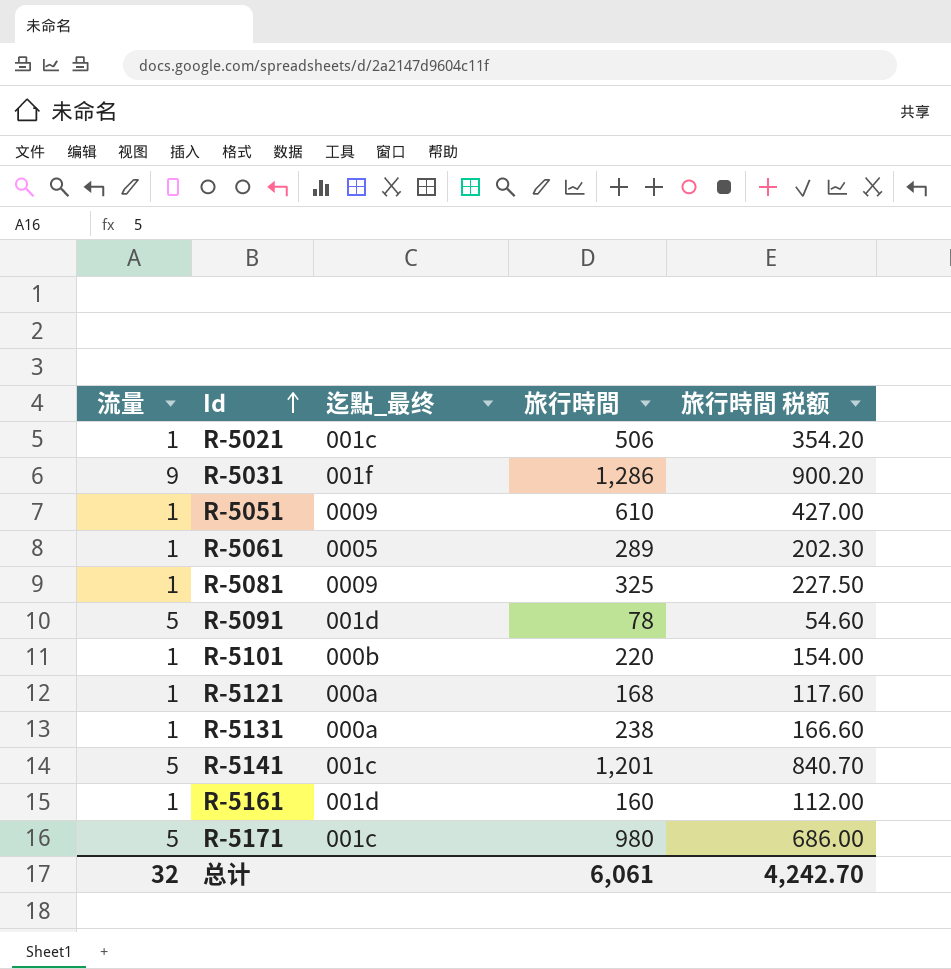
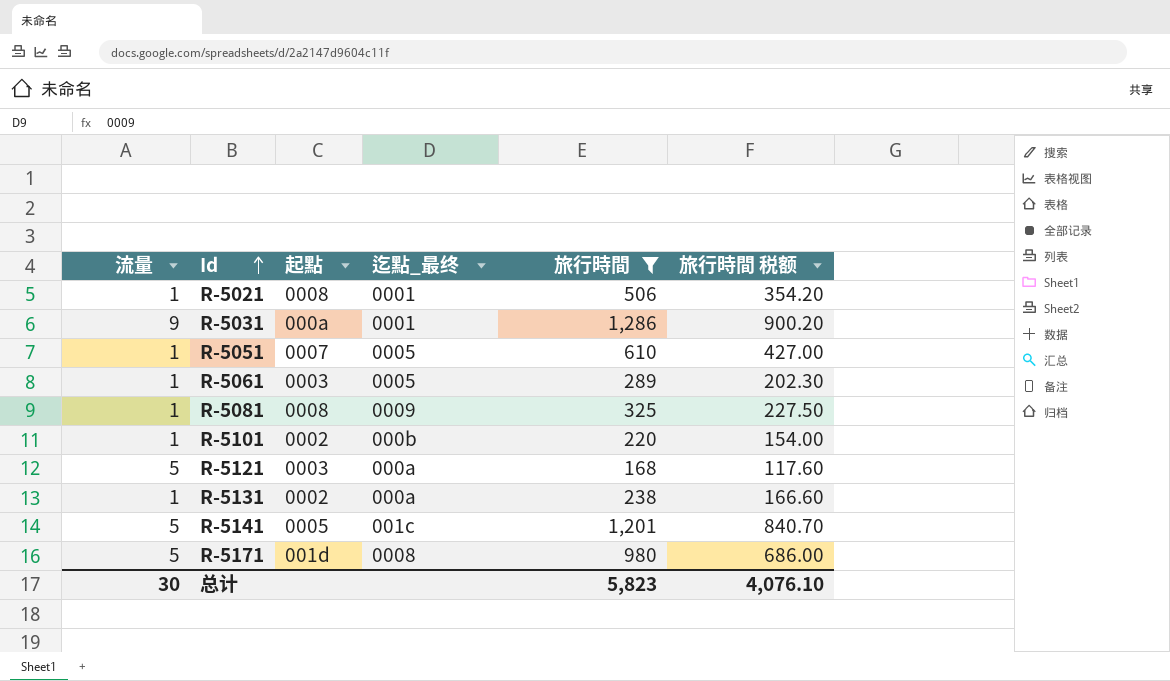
filter: none -> 旅行時間 >= 168
column 起點 | position: none -> 3
R-5021 | 迄點_最终: 001c -> 0001
R-5031 | 迄點_最终: 001f -> 0001
R-5051 | 迄點_最终: 0009 -> 0005
R-5121 | 流量: 1 -> 5
R-5171 | 迄點_最终: 001c -> 0008
总计 | 流量: 32 -> 30
总计 | 旅行時間: 6,061 -> 5,823
总计 | 旅行時間 税额: 4,242.70 -> 4,076.10

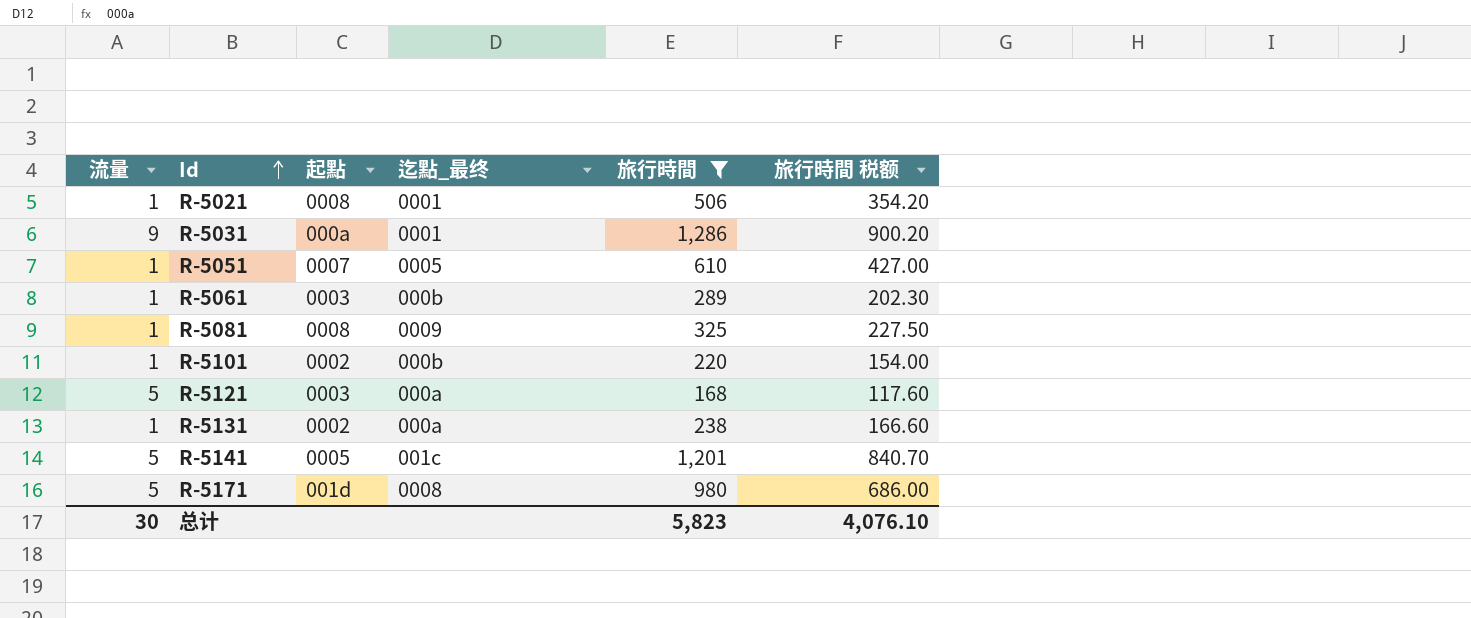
R-5061 | 迄點_最终: 0005 -> 000b

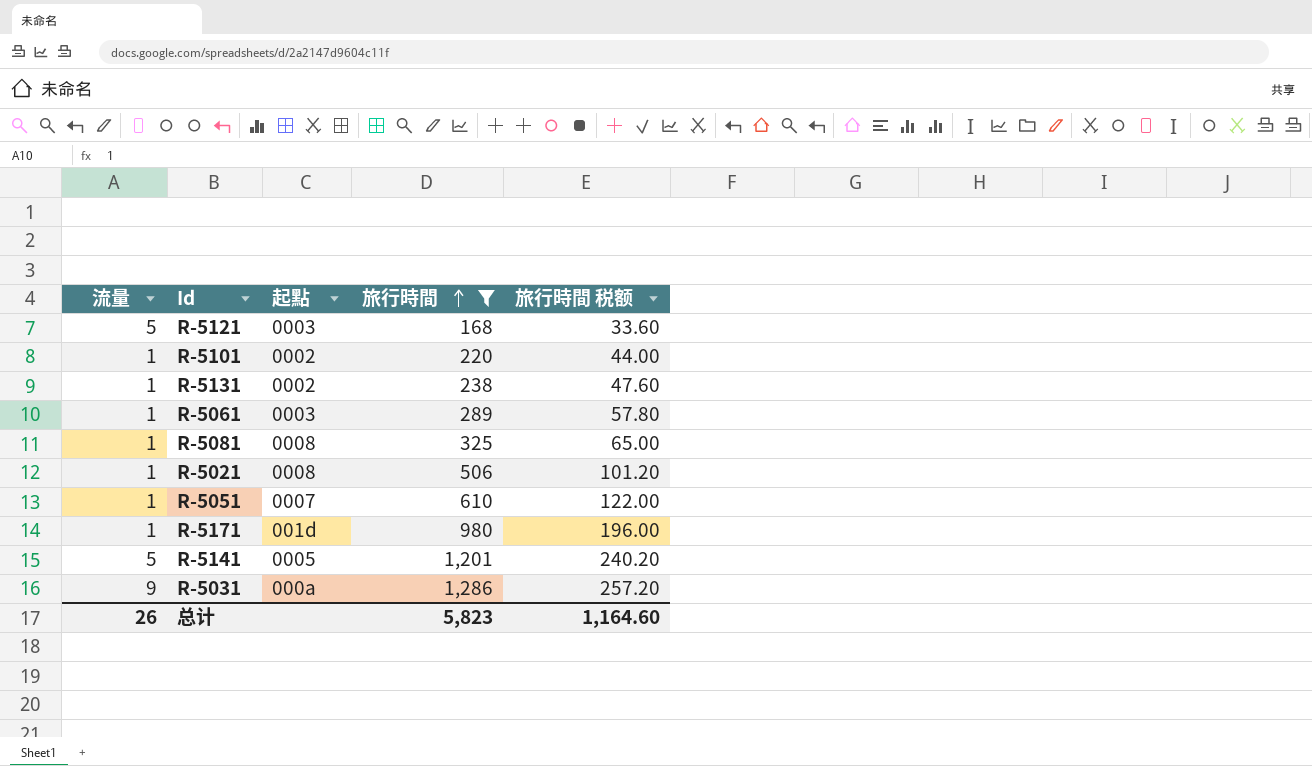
row order: Id ascending -> 旅行時間 ascending
column 迄點_最终 | position: 4 -> none
column 旅行時間 税额 | formula: [旅行時間] * 0.7 -> [旅行時間] * 0.2
R-5171 | 流量: 5 -> 1
总计 | 流量: 30 -> 26
总计 | 旅行時間 税额: 4,076.10 -> 1,164.60

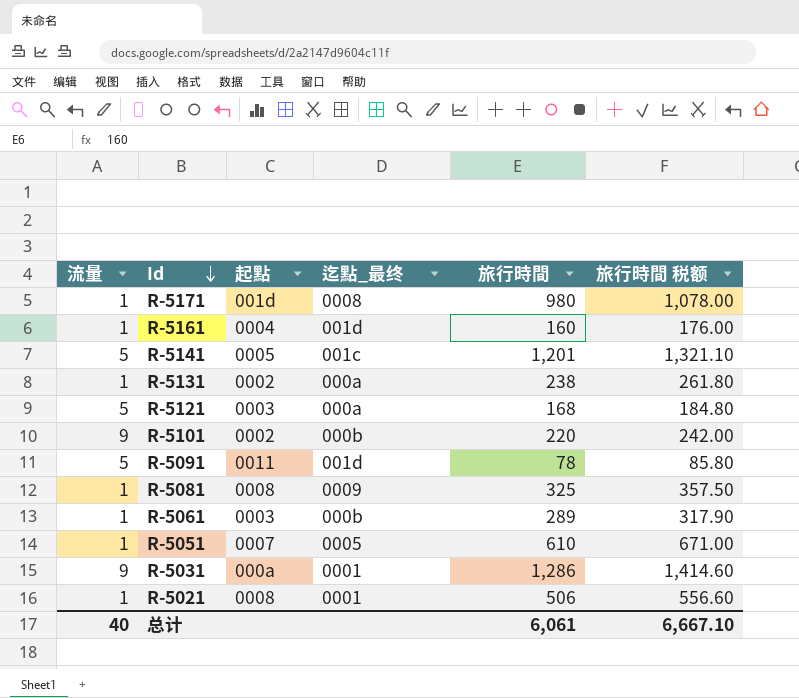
filter: 旅行時間 >= 168 -> none
row order: 旅行時間 ascending -> Id descending
column 迄點_最终 | position: none -> 4
column 旅行時間 税额 | formula: [旅行時間] * 0.2 -> [旅行時間] * 1.1
R-5101 | 流量: 1 -> 9
总计 | 流量: 26 -> 40
总计 | 旅行時間: 5,823 -> 6,061
总计 | 旅行時間 税额: 1,164.60 -> 6,667.10

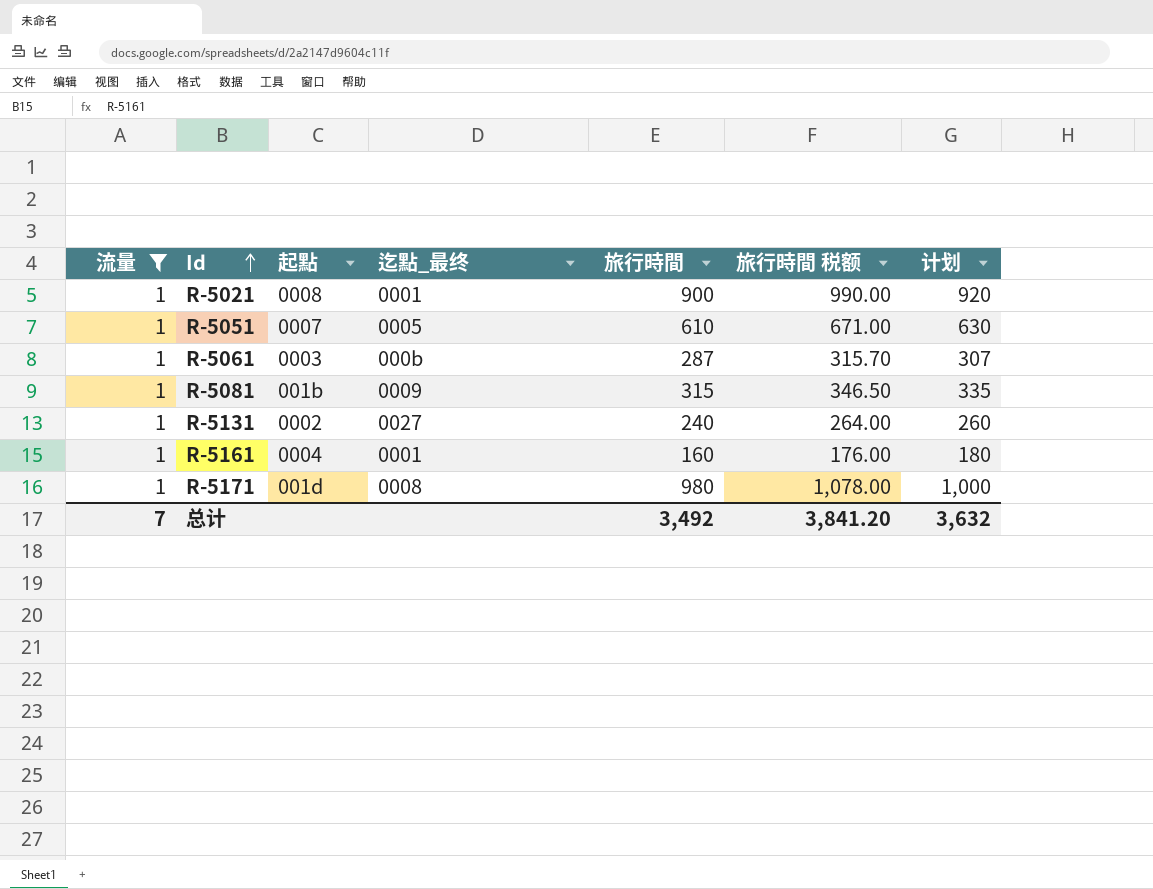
filter: none -> 流量 = 1
row order: Id descending -> Id ascending
column 计划 | formula: none -> [旅行時間] + 20
R-5021 | 旅行時間: 506 -> 900
R-5021 | 旅行時間 税额: 556.60 -> 990.00
R-5061 | 旅行時間: 289 -> 287
R-5061 | 旅行時間 税额: 317.90 -> 315.70
R-5081 | 起點: 0008 -> 001b
R-5081 | 旅行時間: 325 -> 315
R-5081 | 旅行時間 税额: 357.50 -> 346.50
R-5131 | 迄點_最终: 000a -> 0027
R-5131 | 旅行時間: 238 -> 240
R-5131 | 旅行時間 税额: 261.80 -> 264.00
R-5161 | 迄點_最终: 001d -> 0001
总计 | 流量: 40 -> 7
总计 | 旅行時間: 6,061 -> 3,492
总计 | 旅行時間 税额: 6,667.10 -> 3,841.20

